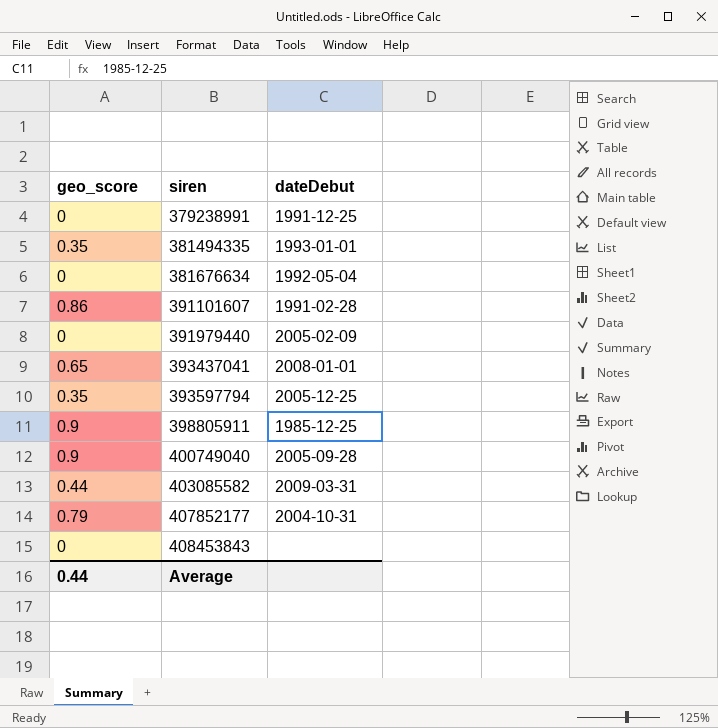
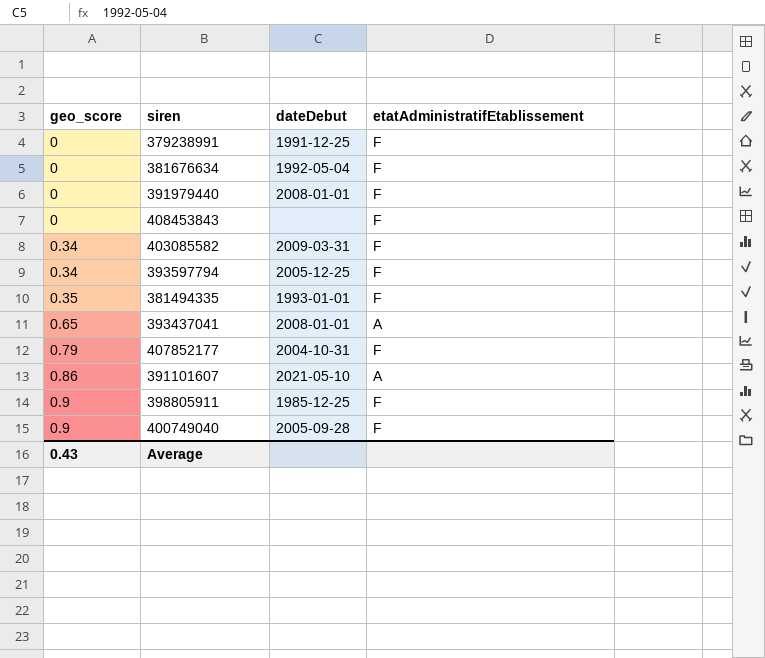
row order: siren ascending -> geo_score ascending
column etatAdministratifEtablissement | position: none -> 4
391979440 | dateDebut: 2005-02-09 -> 2008-01-01
403085582 | geo_score: 0.44 -> 0.34
393597794 | geo_score: 0.35 -> 0.34
391101607 | dateDebut: 1991-02-28 -> 2021-05-10
Average | geo_score: 0.44 -> 0.43

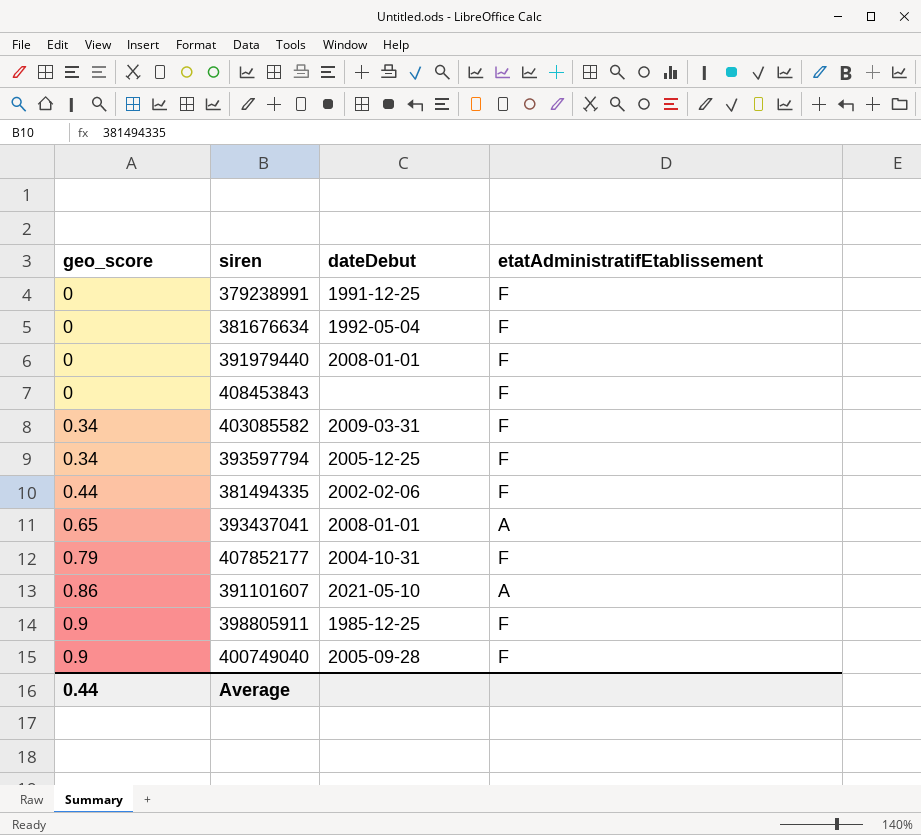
381494335 | geo_score: 0.35 -> 0.44
381494335 | dateDebut: 1993-01-01 -> 2002-02-06
Average | geo_score: 0.43 -> 0.44

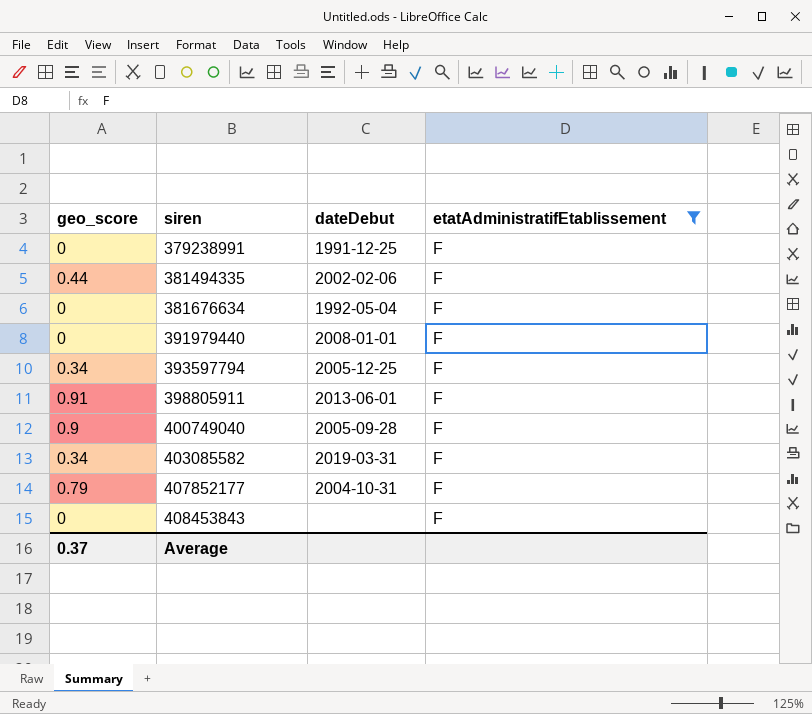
filter: none -> etatAdministratifEtablissement = F
row order: geo_score ascending -> siren ascending
398805911 | geo_score: 0.9 -> 0.91
398805911 | dateDebut: 1985-12-25 -> 2013-06-01
403085582 | dateDebut: 2009-03-31 -> 2019-03-31
Average | geo_score: 0.44 -> 0.37

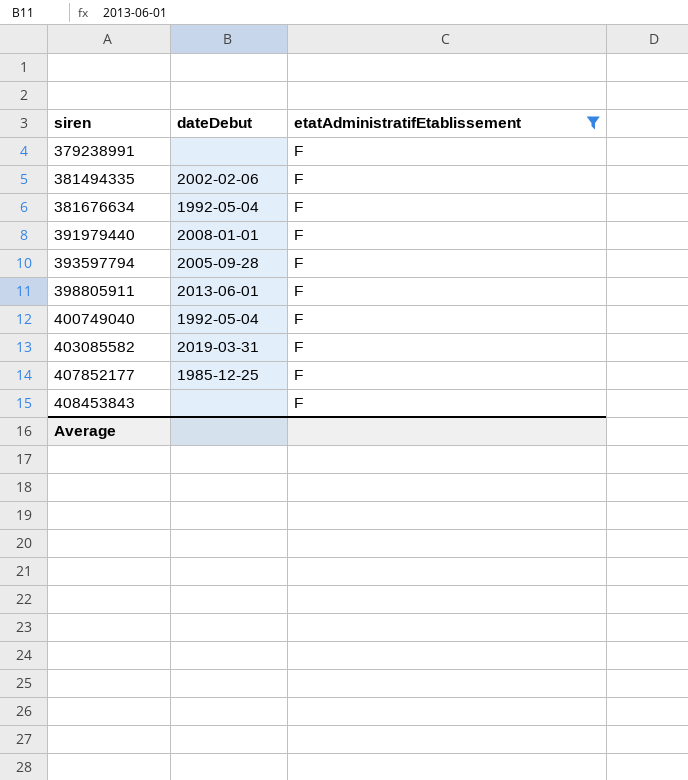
column geo_score | position: 1 -> none
379238991 | dateDebut: 1991-12-25 -> none
393597794 | dateDebut: 2005-12-25 -> 2005-09-28
400749040 | dateDebut: 2005-09-28 -> 1992-05-04
407852177 | dateDebut: 2004-10-31 -> 1985-12-25

